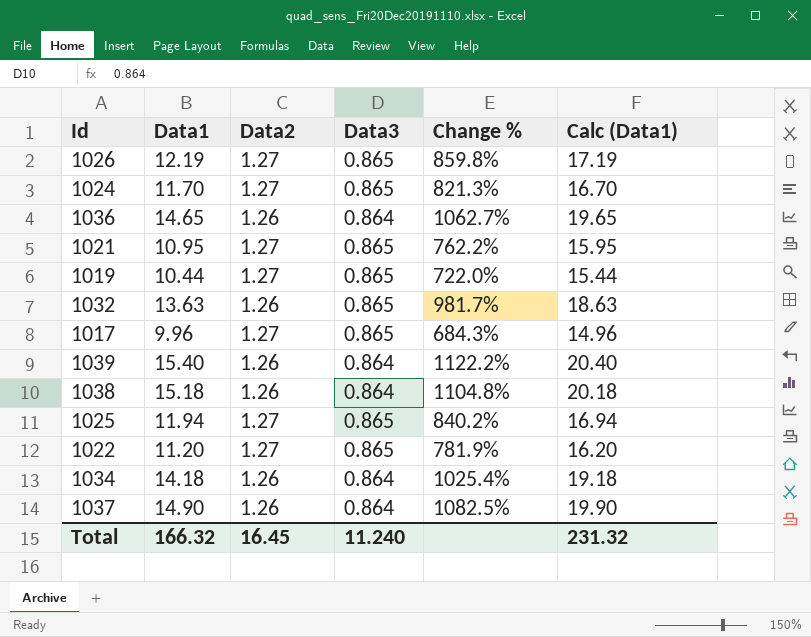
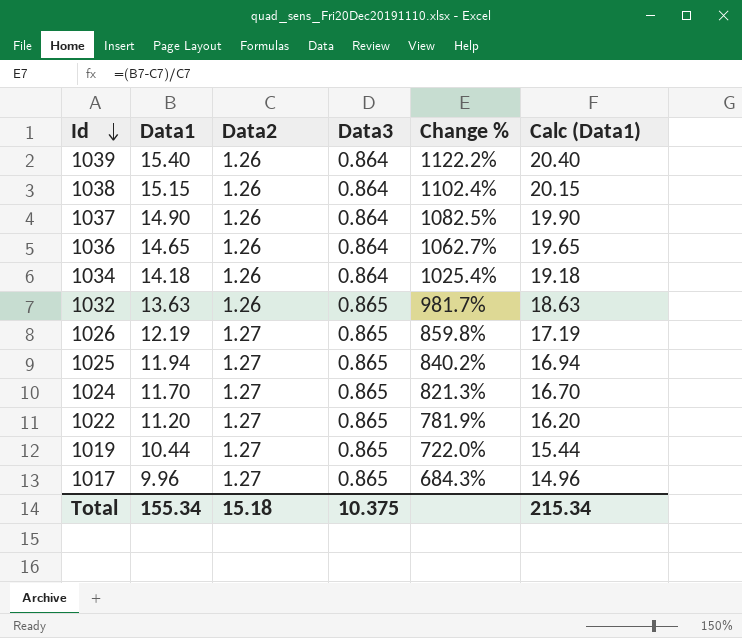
row order: none -> Id descending
row 1021: 10.95 | 1.27 | 0.865 | 762.2% | 15.95 -> none
1038 | Data1: 15.18 -> 15.15
1038 | Change %: 1104.8% -> 1102.4%
1038 | Calc (Data1): 20.18 -> 20.15
Total | Data1: 166.32 -> 155.34
Total | Data2: 16.45 -> 15.18
Total | Data3: 11.240 -> 10.375
Total | Calc (Data1): 231.32 -> 215.34

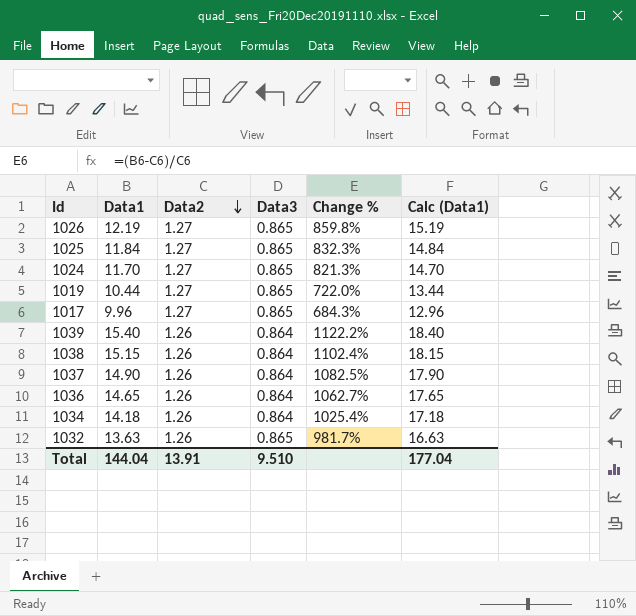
row order: Id descending -> Data2 descending
column Calc (Data1) | formula: [Data1] + 5 -> [Data1] + 3
row 1022: 11.20 | 1.27 | 0.865 | 781.9% | 16.20 -> none
1025 | Data1: 11.94 -> 11.84
1025 | Change %: 840.2% -> 832.3%
Total | Data1: 155.34 -> 144.04
Total | Data2: 15.18 -> 13.91
Total | Data3: 10.375 -> 9.510
Total | Calc (Data1): 215.34 -> 177.04

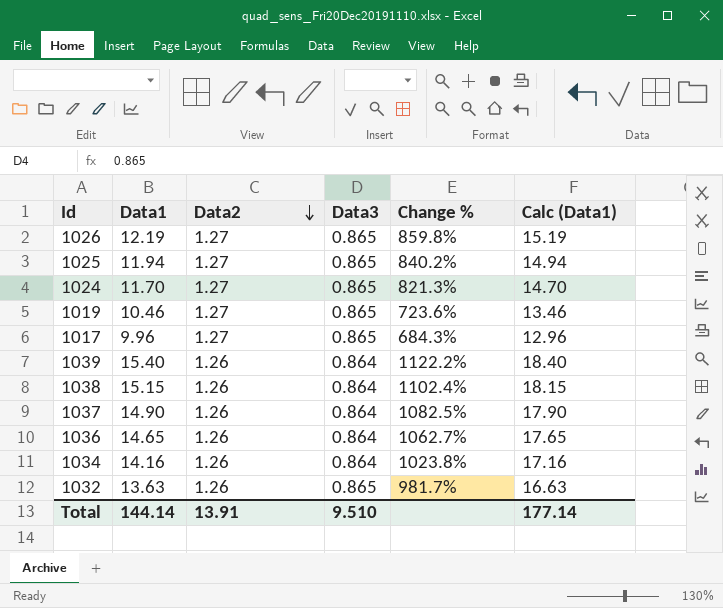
1025 | Data1: 11.84 -> 11.94
1025 | Change %: 832.3% -> 840.2%
1025 | Calc (Data1): 14.84 -> 14.94
1019 | Data1: 10.44 -> 10.46
1019 | Change %: 722.0% -> 723.6%
1019 | Calc (Data1): 13.44 -> 13.46
1034 | Data1: 14.18 -> 14.16
1034 | Change %: 1025.4% -> 1023.8%
1034 | Calc (Data1): 17.18 -> 17.16
Total | Data1: 144.04 -> 144.14
Total | Calc (Data1): 177.04 -> 177.14

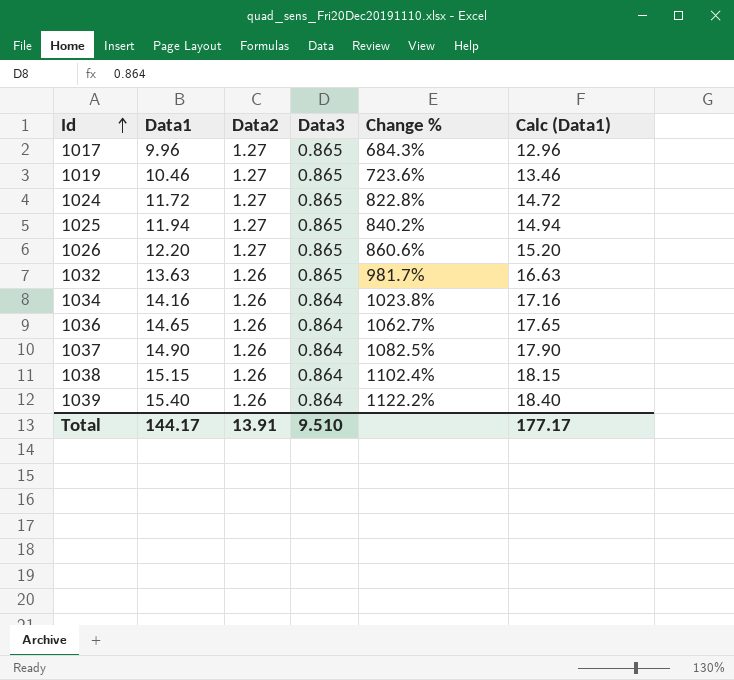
row order: Data2 descending -> Id ascending
1024 | Data1: 11.70 -> 11.72
1024 | Change %: 821.3% -> 822.8%
1024 | Calc (Data1): 14.70 -> 14.72
1026 | Data1: 12.19 -> 12.20
1026 | Change %: 859.8% -> 860.6%
1026 | Calc (Data1): 15.19 -> 15.20
Total | Data1: 144.14 -> 144.17
Total | Calc (Data1): 177.14 -> 177.17

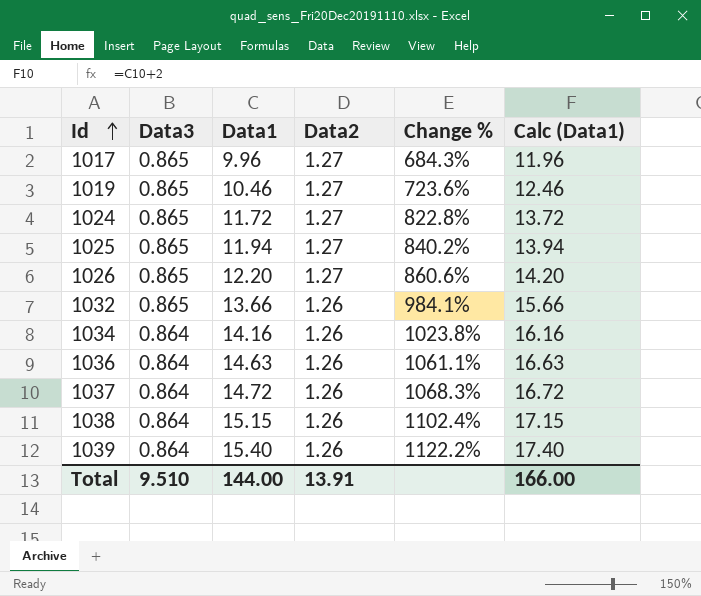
column Data3 | position: 4 -> 2
column Calc (Data1) | formula: [Data1] + 3 -> [Data1] + 2
1032 | Data1: 13.63 -> 13.66
1032 | Change %: 981.7% -> 984.1%
1036 | Data1: 14.65 -> 14.63
1036 | Change %: 1062.7% -> 1061.1%
1037 | Data1: 14.90 -> 14.72
1037 | Change %: 1082.5% -> 1068.3%
Total | Data1: 144.17 -> 144.00
Total | Calc (Data1): 177.17 -> 166.00

